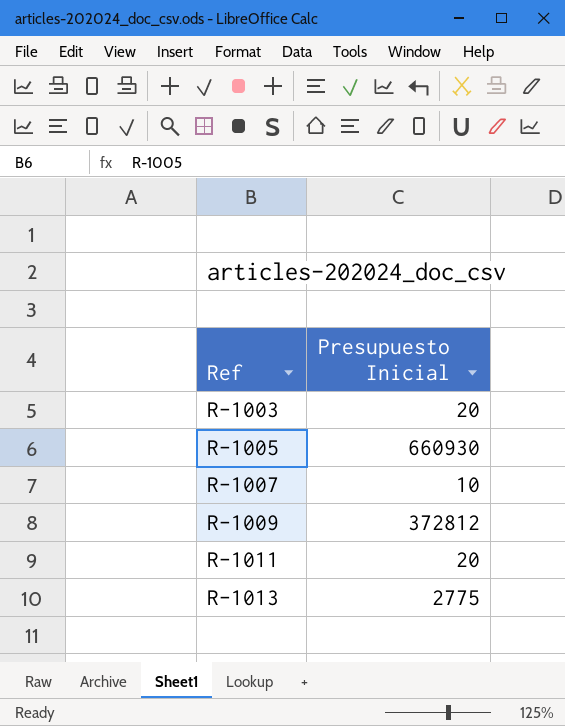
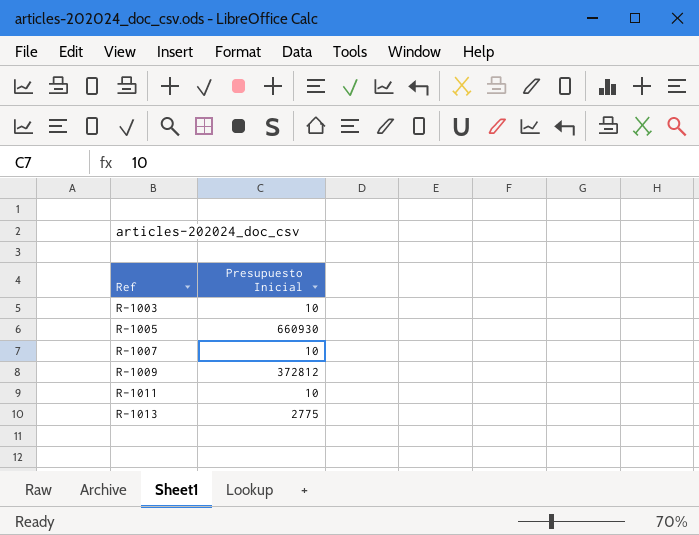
R-1003 | Presupuesto Inicial: 20 -> 10
R-1011 | Presupuesto Inicial: 20 -> 10

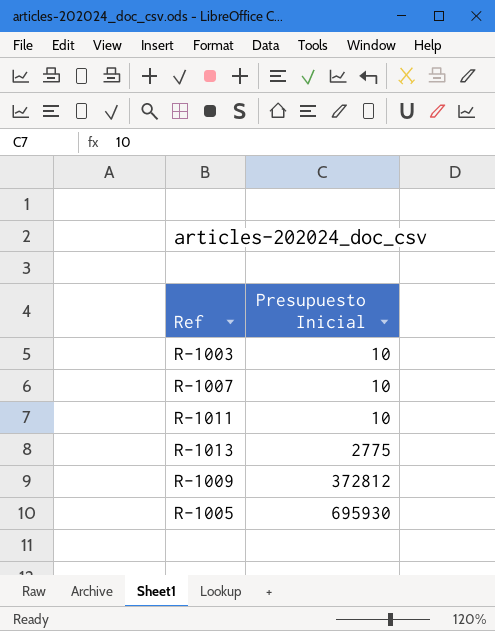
row order: Ref ascending -> Presupuesto Inicial ascending
R-1005 | Presupuesto Inicial: 660930 -> 695930

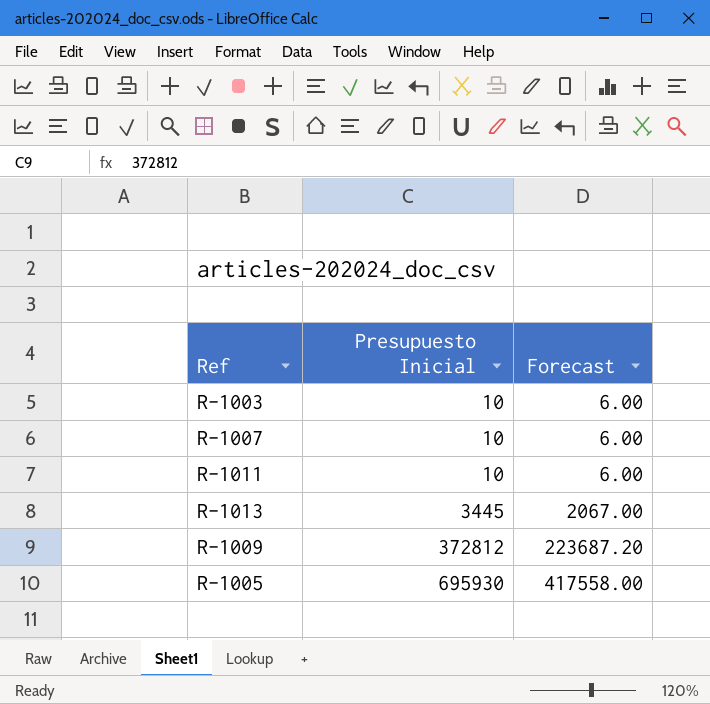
column Forecast | formula: none -> [Presupuesto Inicial] * 0.6
R-1013 | Presupuesto Inicial: 2775 -> 3445

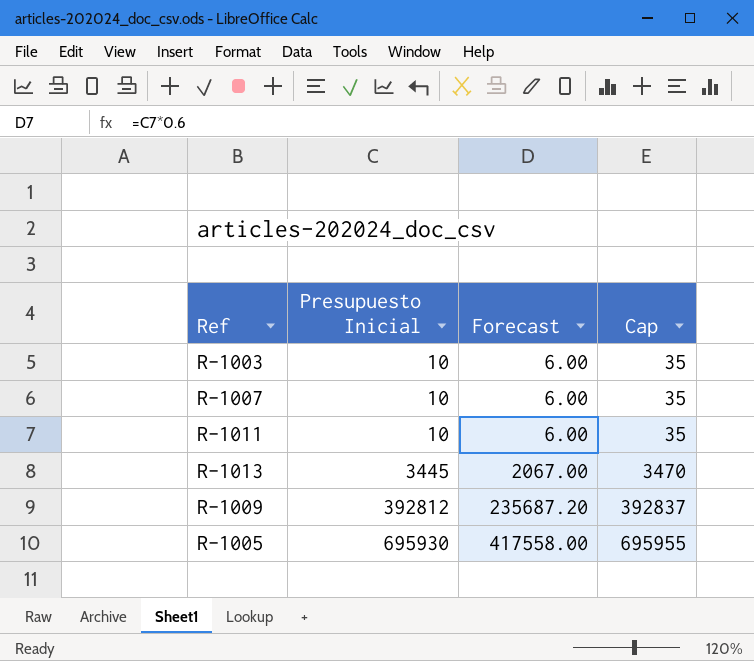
column Cap | formula: none -> [Presupuesto Inicial] + 25
R-1009 | Presupuesto Inicial: 372812 -> 392812
R-1009 | Forecast: 223687.20 -> 235687.20

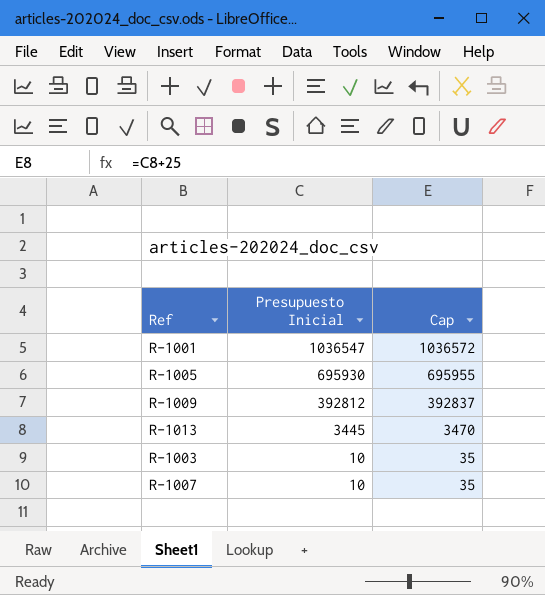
row order: Presupuesto Inicial ascending -> Presupuesto Inicial descending
column Forecast | formula: [Presupuesto Inicial] * 0.6 -> none
row R-1011: 10 | 6.00 | 35 -> none
row R-1001: none -> 1036547 | 1036572

